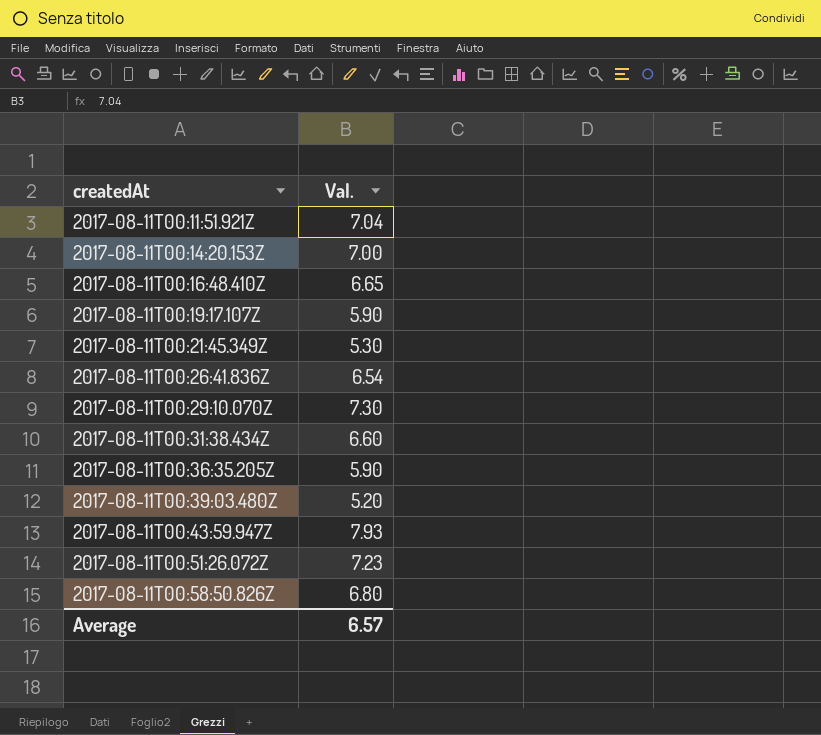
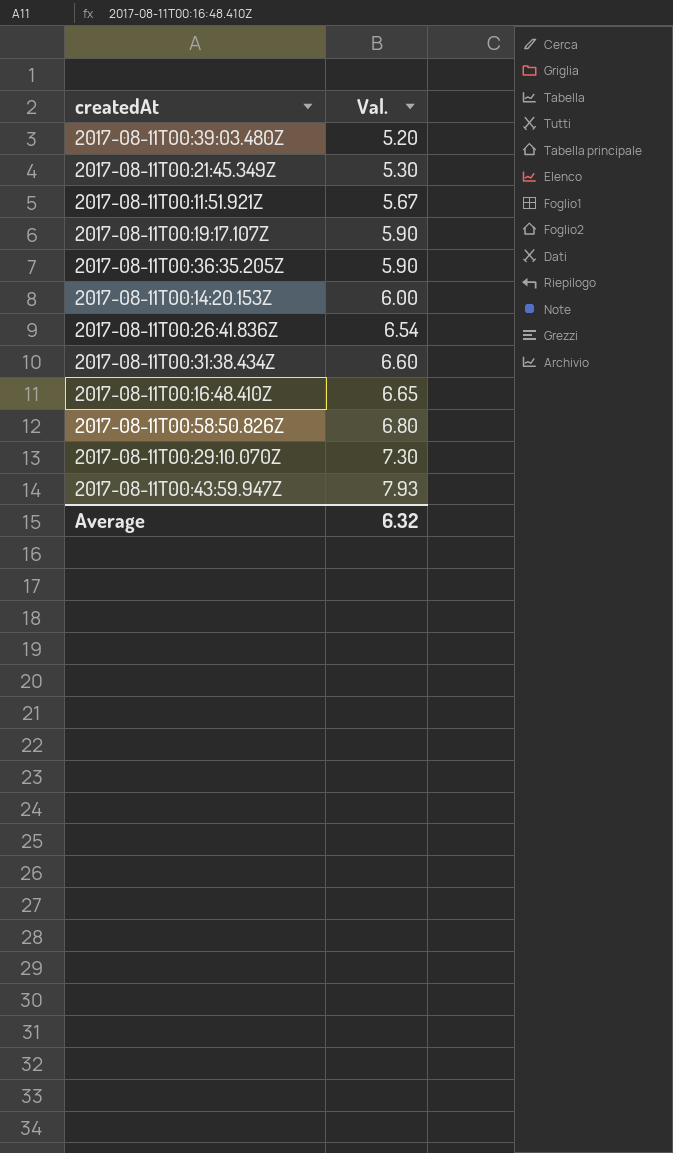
row order: createdAt ascending -> Val. ascending
row 2017-08-11T00:51:26.072Z: 7.23 -> none
2017-08-11T00:11:51.921Z | Val.: 7.04 -> 5.67
2017-08-11T00:14:20.153Z | Val.: 7.00 -> 6.00
Average | Val.: 6.57 -> 6.32

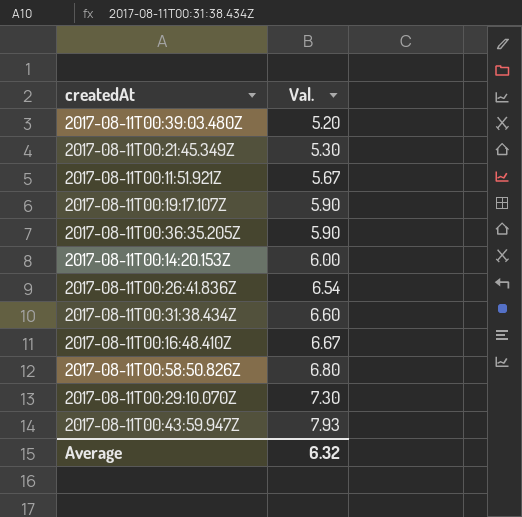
2017-08-11T00:16:48.410Z | Val.: 6.65 -> 6.67

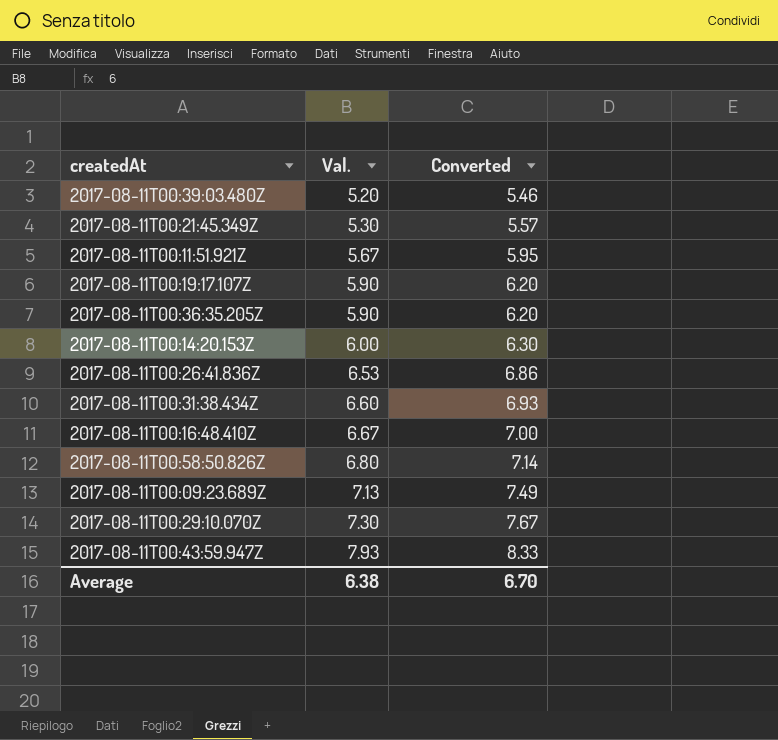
column Converted | formula: none -> [Val.] * 1.05
2017-08-11T00:26:41.836Z | Val.: 6.54 -> 6.53
row 2017-08-11T00:09:23.689Z: none -> 7.13 | 7.49
Average | Val.: 6.32 -> 6.38

